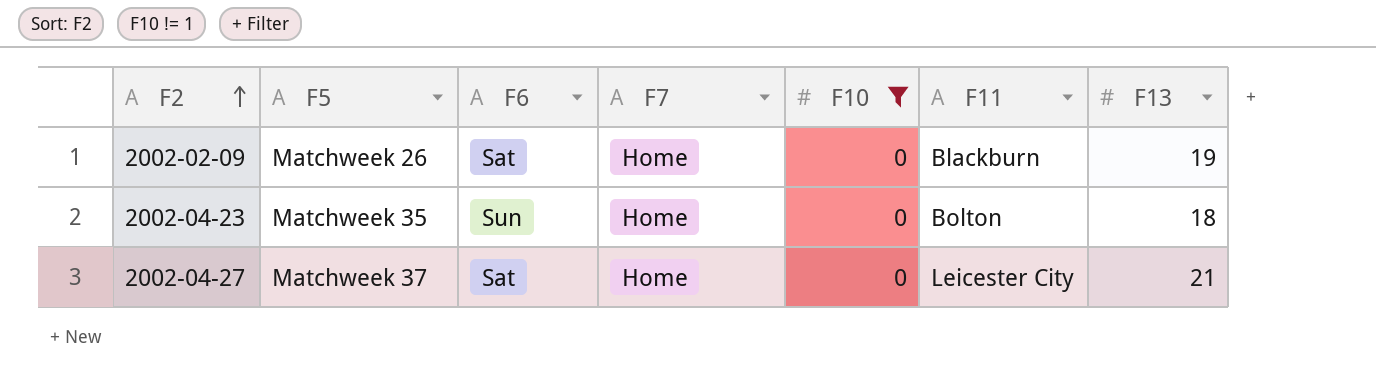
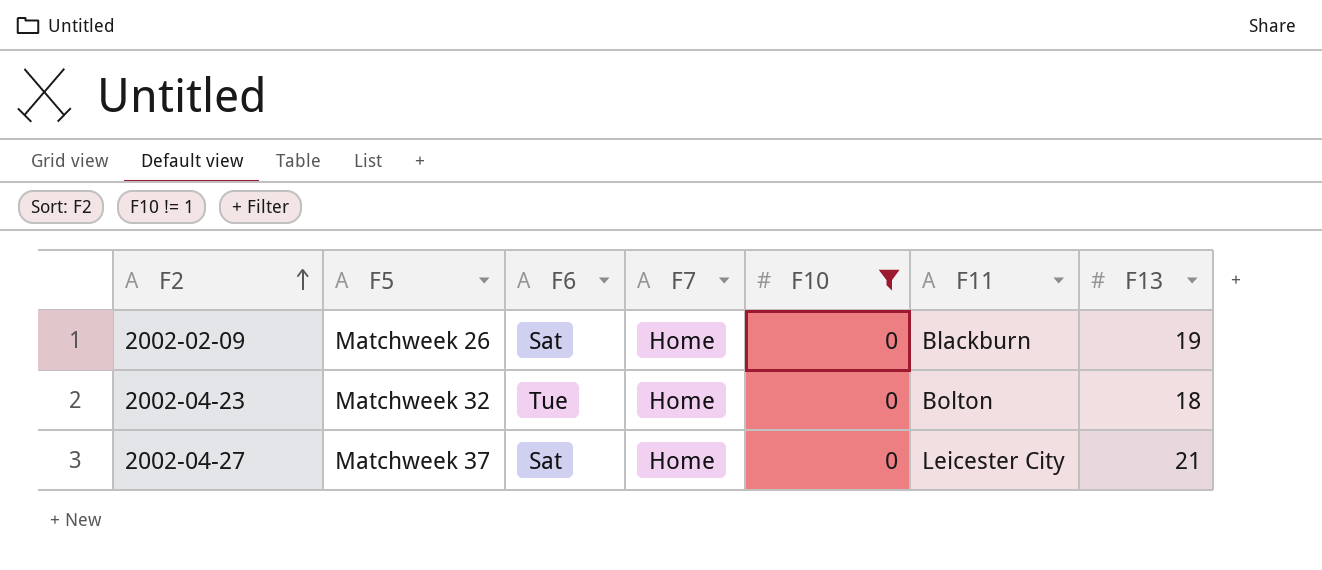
2002-04-23 | F5: Matchweek 35 -> Matchweek 32
2002-04-23 | F6: Sun -> Tue

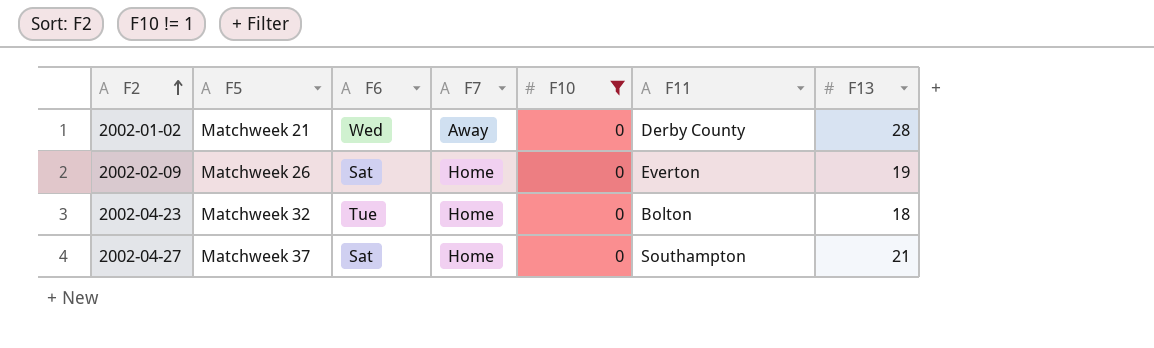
row 2002-01-02: none -> Matchweek 21 | Wed | Away | 0 | Derby County | 28
2002-02-09 | F11: Blackburn -> Everton
2002-04-27 | F11: Leicester City -> Southampton

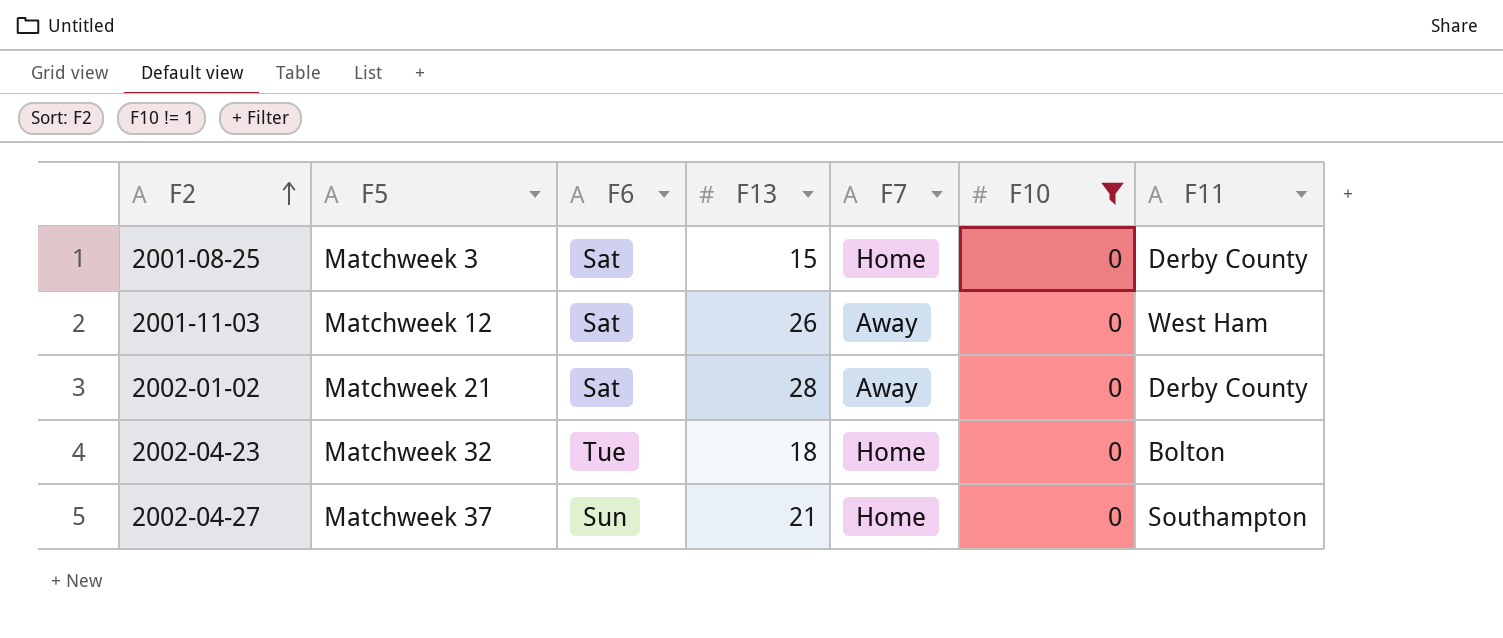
column F13 | position: 7 -> 4
row 2002-02-09: Matchweek 26 | Sat | Home | 0 | Everton | 19 -> none
row 2001-08-25: none -> Matchweek 3 | Sat | 15 | Home | 0 | Derby County
row 2001-11-03: none -> Matchweek 12 | Sat | 26 | Away | 0 | West Ham
2002-01-02 | F6: Wed -> Sat
2002-04-27 | F6: Sat -> Sun

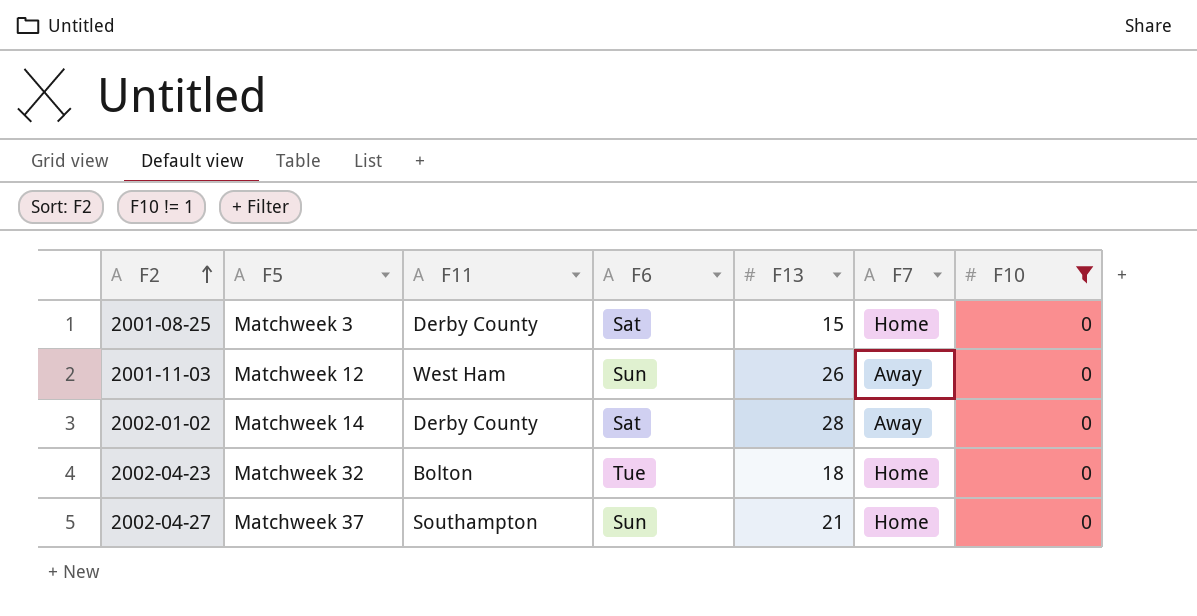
column F11 | position: 7 -> 3
2001-11-03 | F6: Sat -> Sun
2002-01-02 | F5: Matchweek 21 -> Matchweek 14

